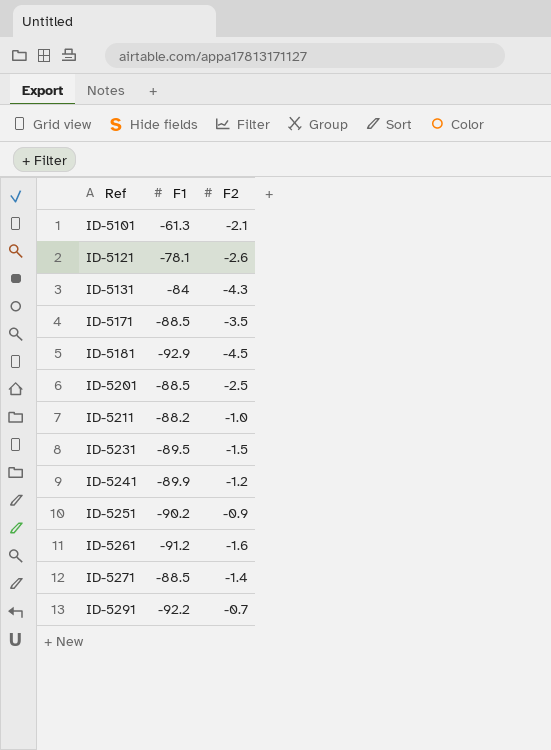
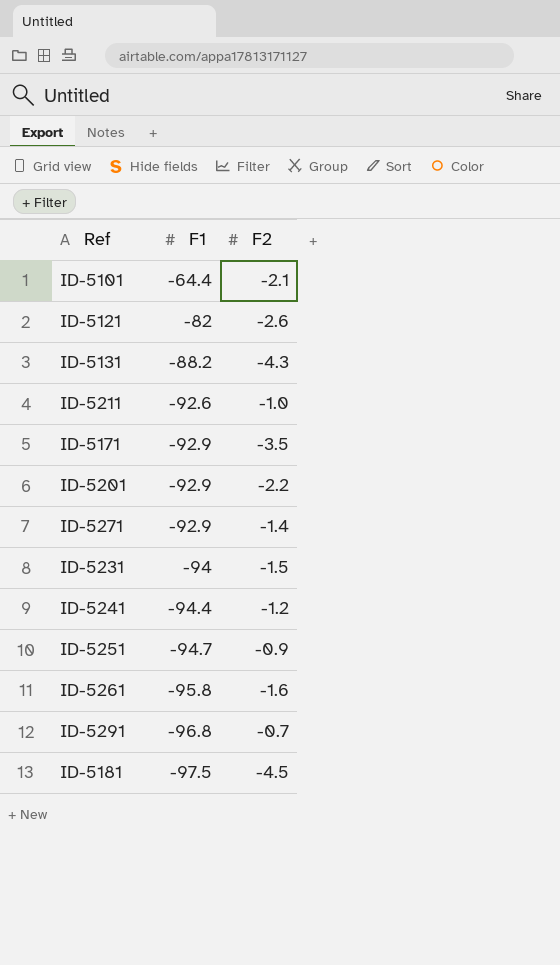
row order: Ref ascending -> F1 descending
ID-5101 | F1: -61.3 -> -64.4
ID-5121 | F1: -78.1 -> -82
ID-5131 | F1: -84 -> -88.2
ID-5211 | F1: -88.2 -> -92.6
ID-5171 | F1: -88.5 -> -92.9
ID-5201 | F1: -88.5 -> -92.9
ID-5201 | F2: -2.5 -> -2.2
ID-5271 | F1: -88.5 -> -92.9
ID-5231 | F1: -89.5 -> -94
ID-5241 | F1: -89.9 -> -94.4
ID-5251 | F1: -90.2 -> -94.7
ID-5261 | F1: -91.2 -> -95.8
ID-5291 | F1: -92.2 -> -96.8
ID-5181 | F1: -92.9 -> -97.5

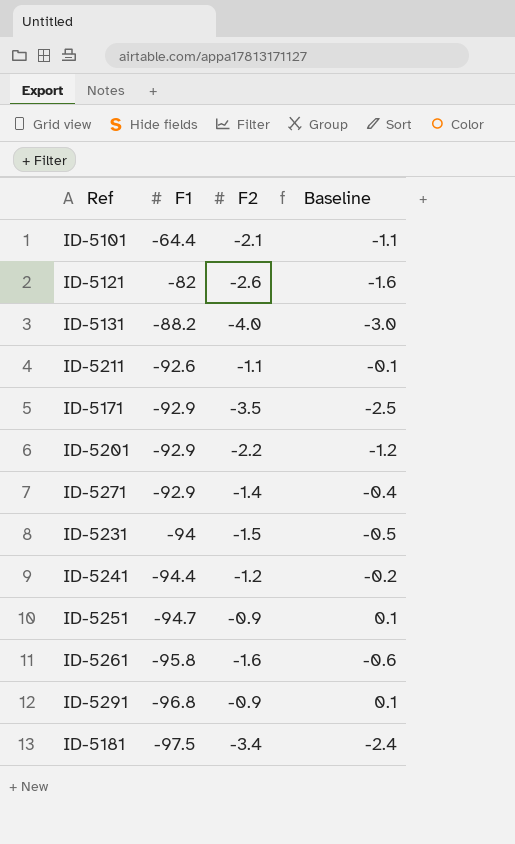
column Baseline | formula: none -> [F2] + 1
ID-5131 | F2: -4.3 -> -4.0
ID-5211 | F2: -1.0 -> -1.1
ID-5291 | F2: -0.7 -> -0.9
ID-5181 | F2: -4.5 -> -3.4

